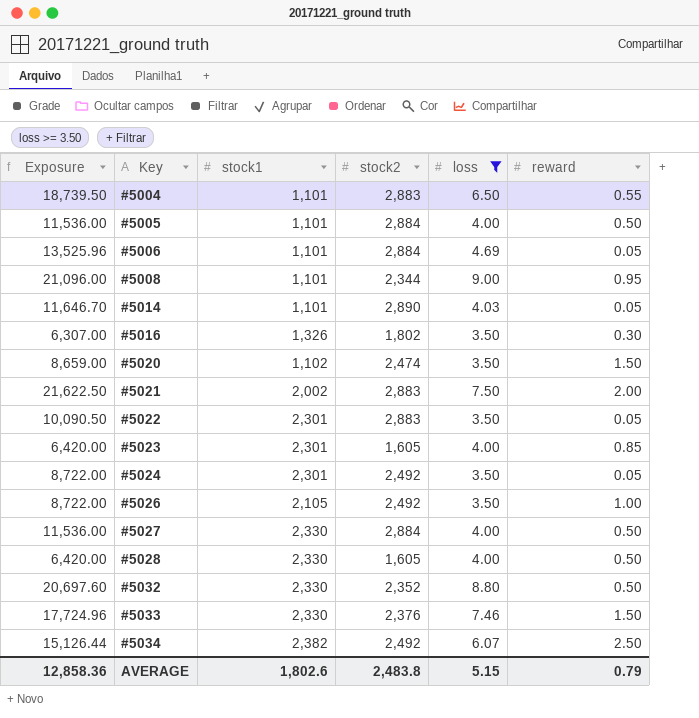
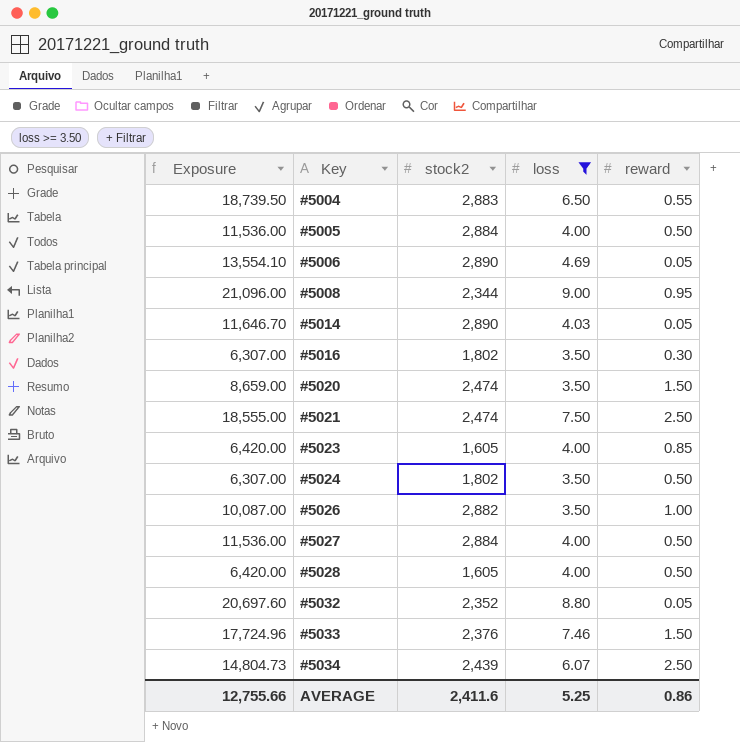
column stock1 | position: 3 -> none
row #5022: 10,090.50 | 2,301 | 2,883 | 3.50 | 0.05 -> none
#5006 | Exposure: 13,525.96 -> 13,554.10
#5006 | stock2: 2,884 -> 2,890
#5021 | Exposure: 21,622.50 -> 18,555.00
#5021 | stock2: 2,883 -> 2,474
#5021 | reward: 2.00 -> 2.50
#5024 | Exposure: 8,722.00 -> 6,307.00
#5024 | stock2: 2,492 -> 1,802
#5024 | reward: 0.05 -> 0.50
#5026 | Exposure: 8,722.00 -> 10,087.00
#5026 | stock2: 2,492 -> 2,882
#5032 | reward: 0.50 -> 0.05
#5034 | Exposure: 15,126.44 -> 14,804.73
#5034 | stock2: 2,492 -> 2,439
AVERAGE | Exposure: 12,858.36 -> 12,755.66
AVERAGE | stock2: 2,483.8 -> 2,411.6
AVERAGE | loss: 5.15 -> 5.25
AVERAGE | reward: 0.79 -> 0.86

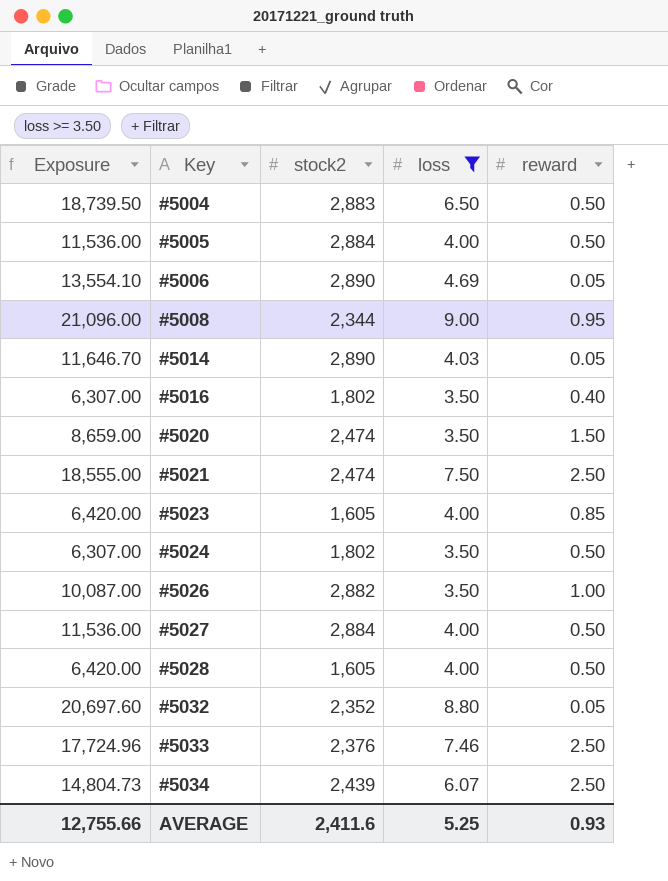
#5004 | reward: 0.55 -> 0.50
#5016 | reward: 0.30 -> 0.40
#5033 | reward: 1.50 -> 2.50
AVERAGE | reward: 0.86 -> 0.93

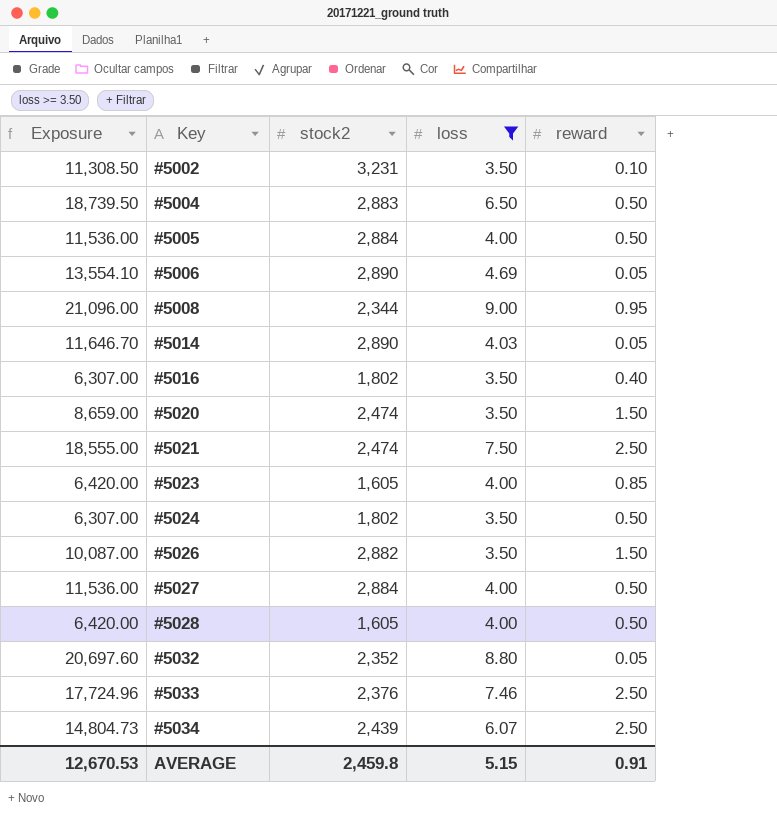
row #5002: none -> 11,308.50 | 3,231 | 3.50 | 0.10
#5026 | reward: 1.00 -> 1.50
AVERAGE | Exposure: 12,755.66 -> 12,670.53
AVERAGE | stock2: 2,411.6 -> 2,459.8
AVERAGE | loss: 5.25 -> 5.15
AVERAGE | reward: 0.93 -> 0.91

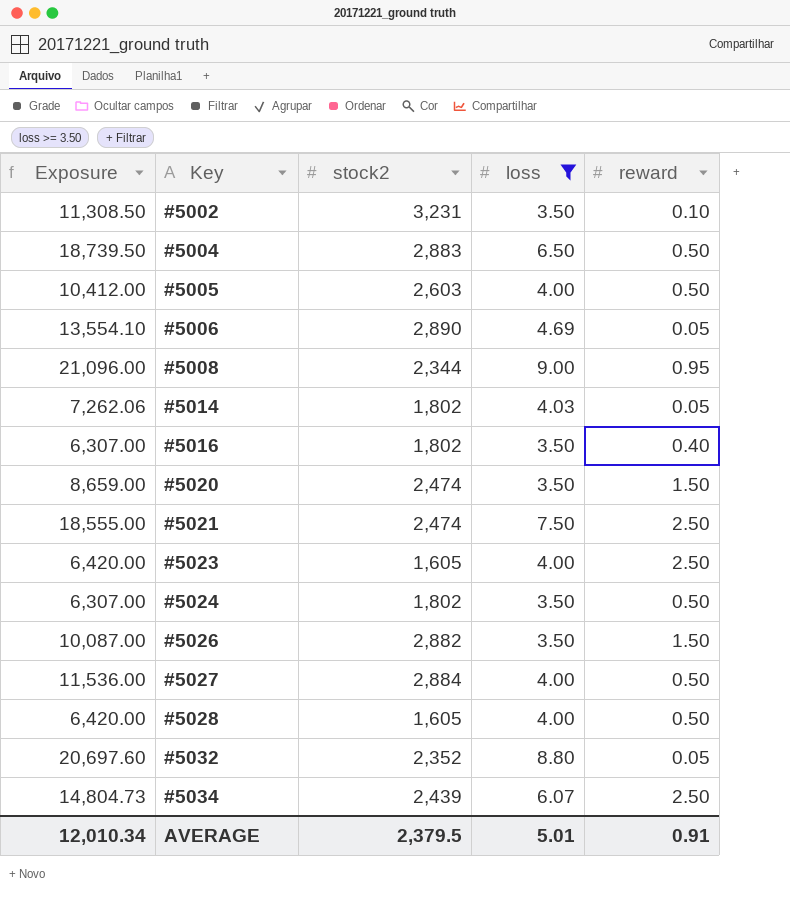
row #5033: 17,724.96 | 2,376 | 7.46 | 2.50 -> none
#5005 | Exposure: 11,536.00 -> 10,412.00
#5005 | stock2: 2,884 -> 2,603
#5014 | Exposure: 11,646.70 -> 7,262.06
#5014 | stock2: 2,890 -> 1,802
#5023 | reward: 0.85 -> 2.50
AVERAGE | Exposure: 12,670.53 -> 12,010.34
AVERAGE | stock2: 2,459.8 -> 2,379.5
AVERAGE | loss: 5.15 -> 5.01

